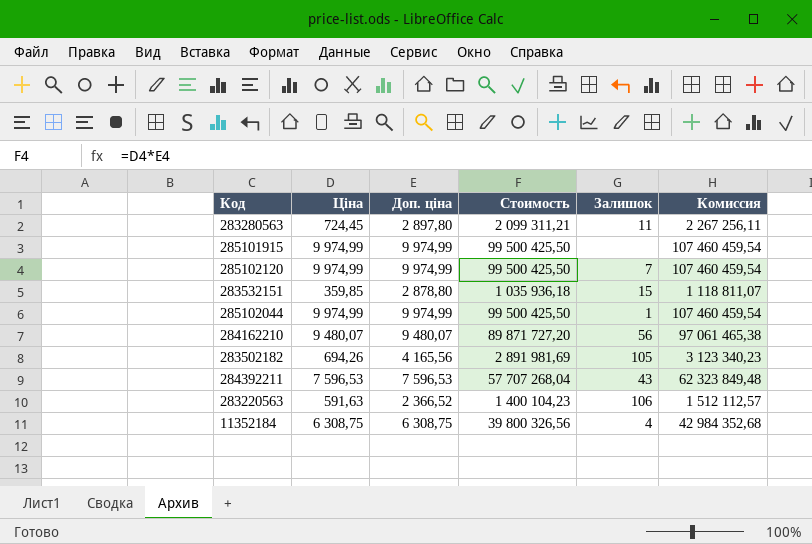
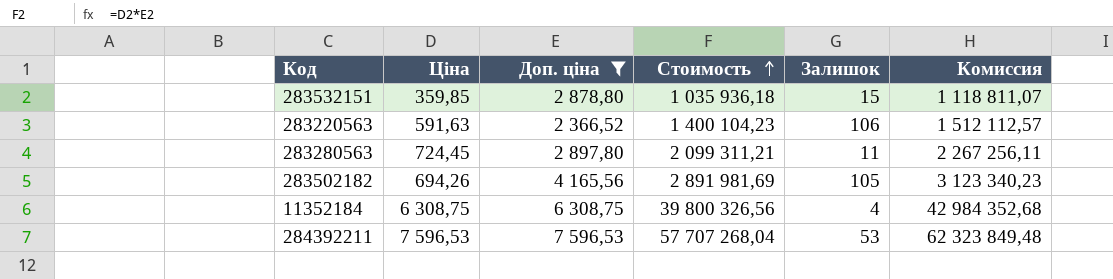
filter: none -> Доп. ціна <= 7 596,53
row order: none -> Стоимость ascending
284392211 | Залишок: 43 -> 53

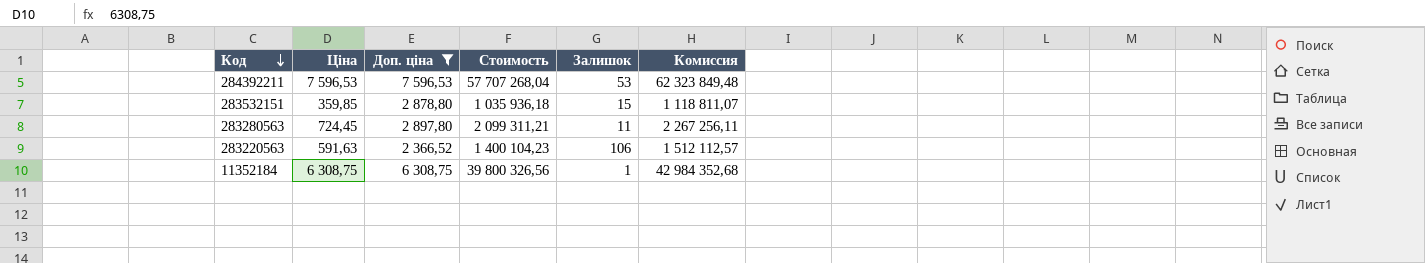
row order: Стоимость ascending -> Код descending
row 283502182: 694,26 | 4 165,56 | 2 891 981,69 | 105 | 3 123 340,23 -> none
11352184 | Залишок: 4 -> 1

